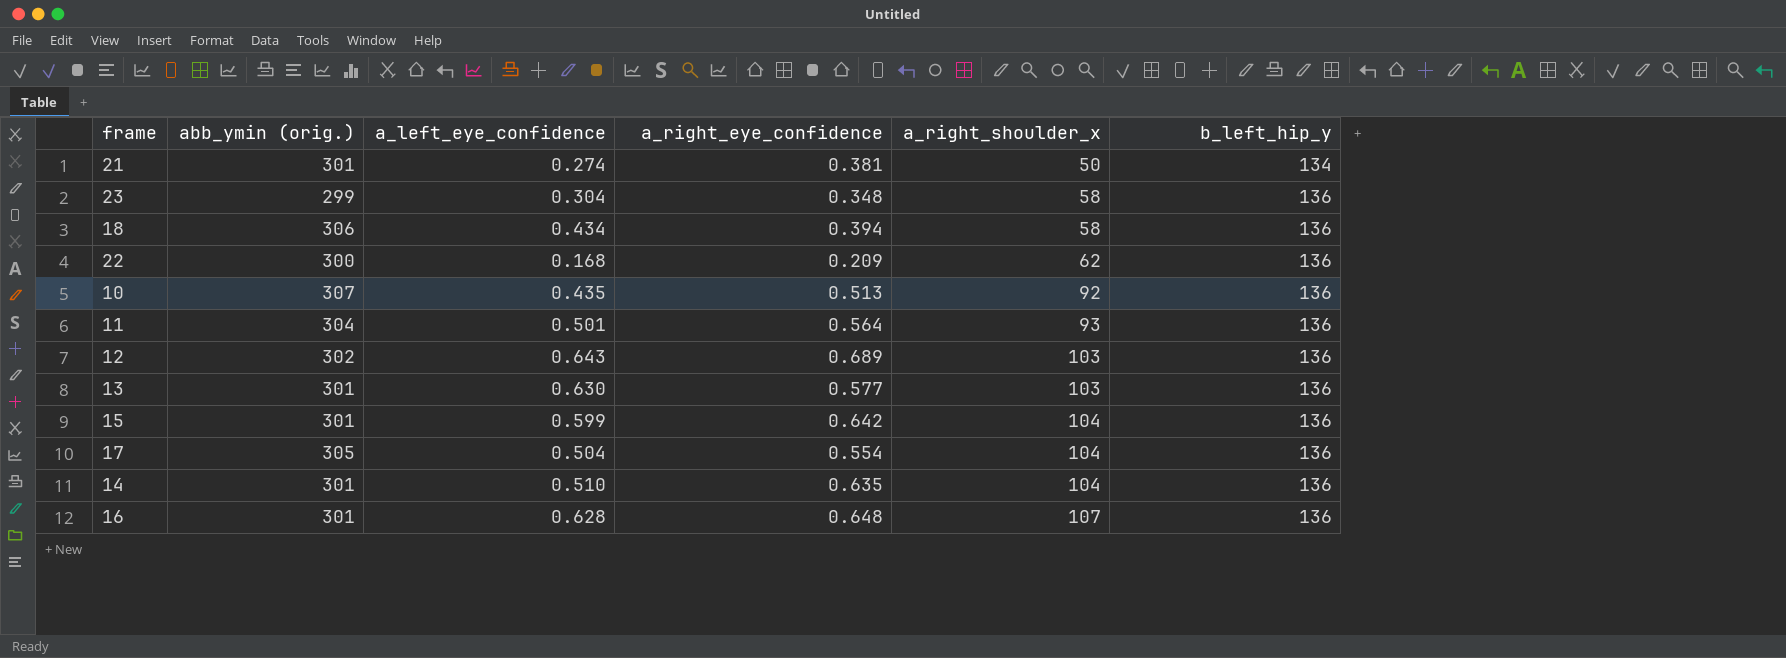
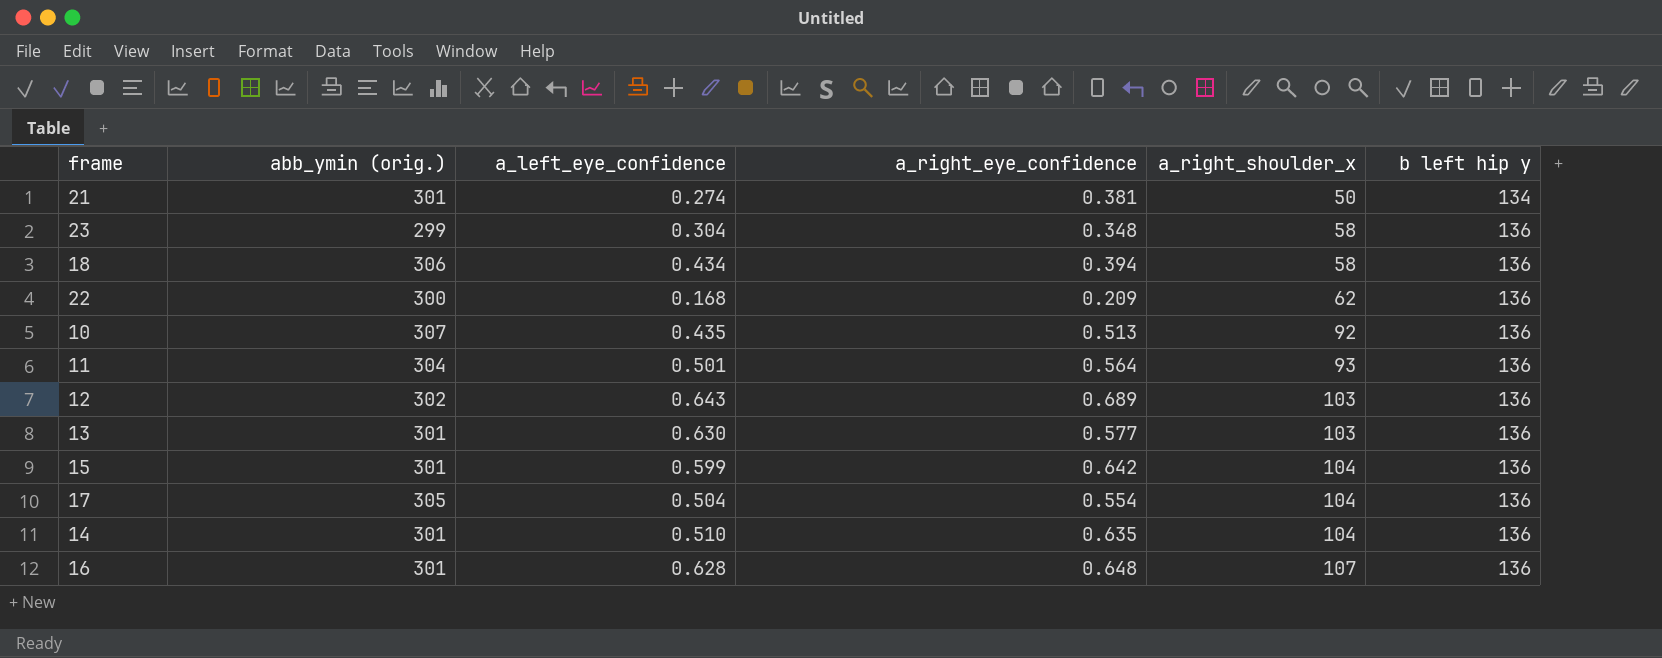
column name: b_left_hip_y -> b left hip y

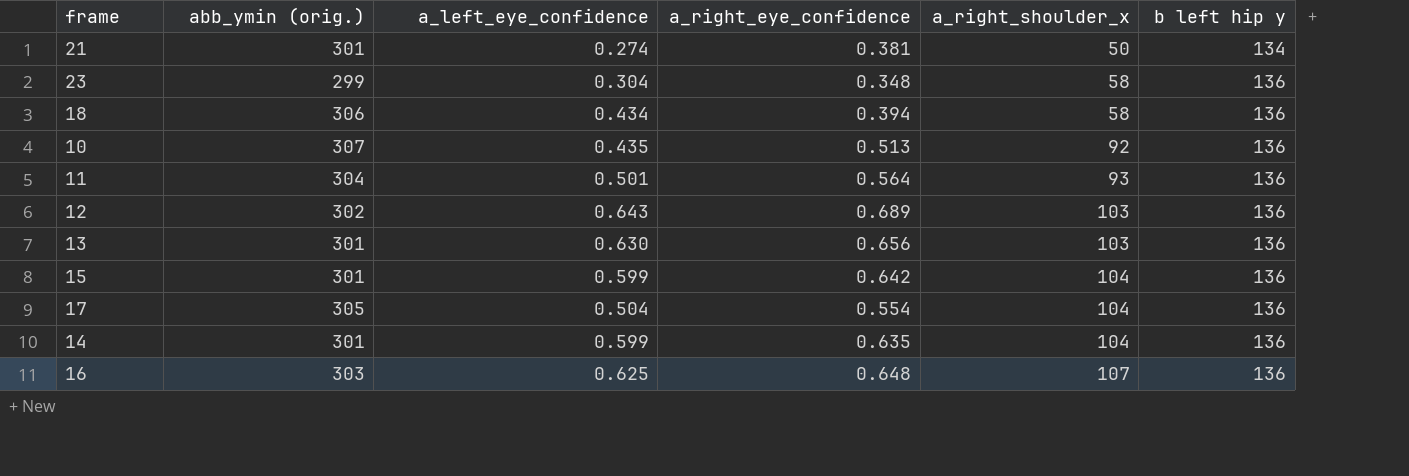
row 22: 300 | 0.168 | 0.209 | 62 | 136 -> none
13 | a_right_eye_confidence: 0.577 -> 0.656
14 | a_left_eye_confidence: 0.510 -> 0.599
16 | abb_ymin (orig.): 301 -> 303
16 | a_left_eye_confidence: 0.628 -> 0.625

